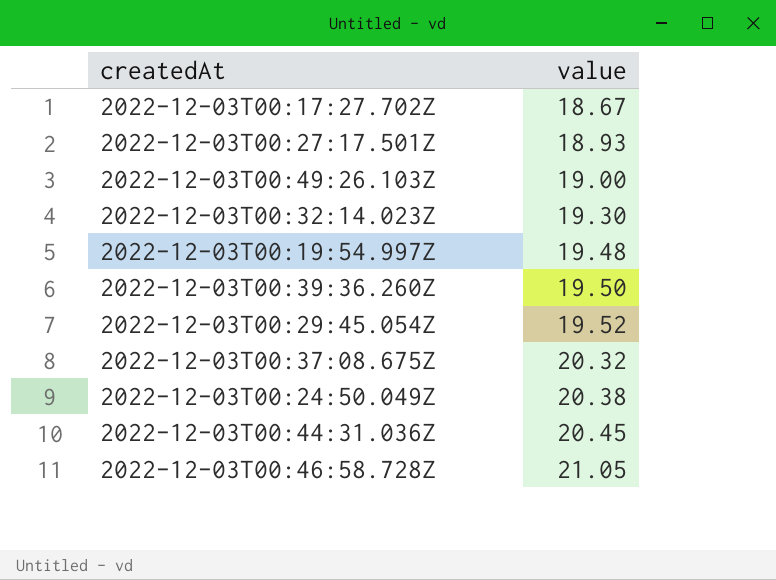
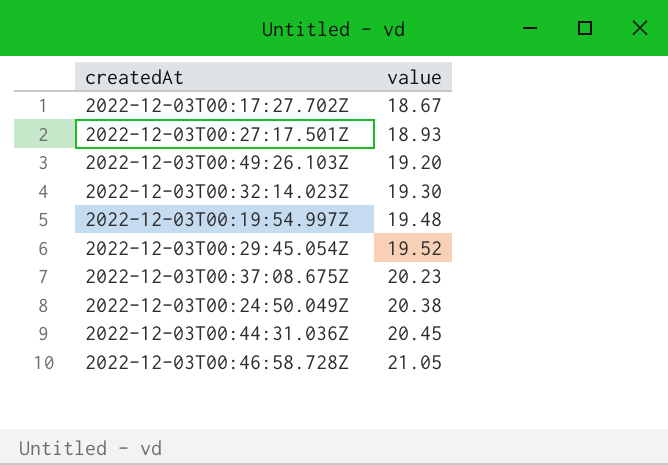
row 2022-12-03T00:39:36.260Z: 19.50 -> none
2022-12-03T00:49:26.103Z | value: 19.00 -> 19.20
2022-12-03T00:37:08.675Z | value: 20.32 -> 20.23

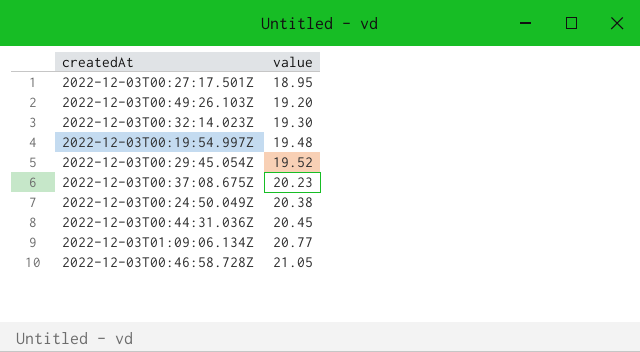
row 2022-12-03T00:17:27.702Z: 18.67 -> none
2022-12-03T00:27:17.501Z | value: 18.93 -> 18.95
row 2022-12-03T01:09:06.134Z: none -> 20.77

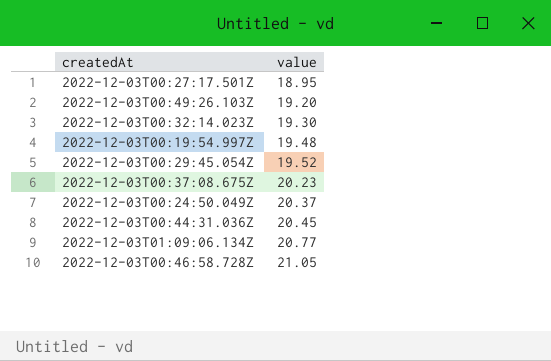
2022-12-03T00:24:50.049Z | value: 20.38 -> 20.37

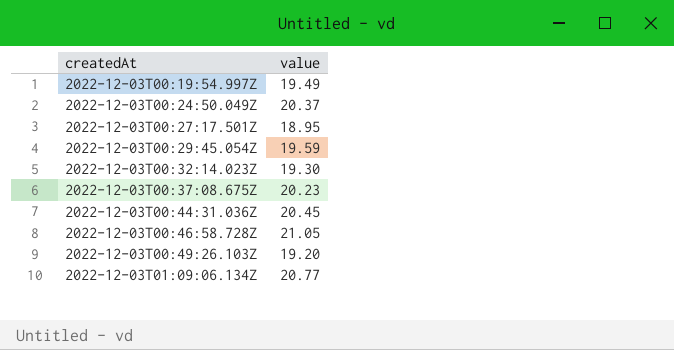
row order: value ascending -> createdAt ascending
2022-12-03T00:19:54.997Z | value: 19.48 -> 19.49
2022-12-03T00:29:45.054Z | value: 19.52 -> 19.59

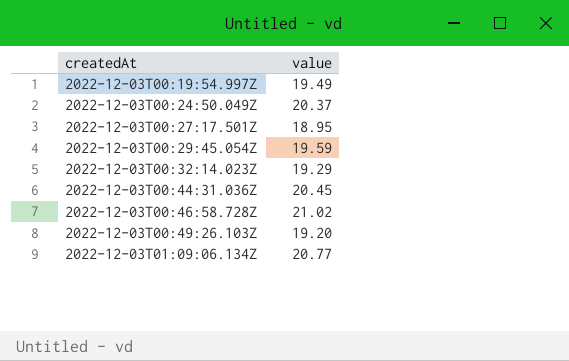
row 2022-12-03T00:37:08.675Z: 20.23 -> none
2022-12-03T00:32:14.023Z | value: 19.30 -> 19.29
2022-12-03T00:46:58.728Z | value: 21.05 -> 21.02

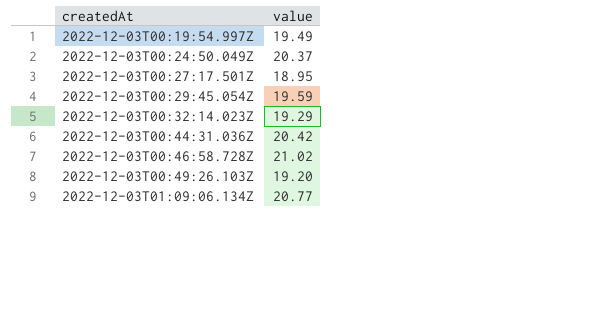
2022-12-03T00:44:31.036Z | value: 20.45 -> 20.42

